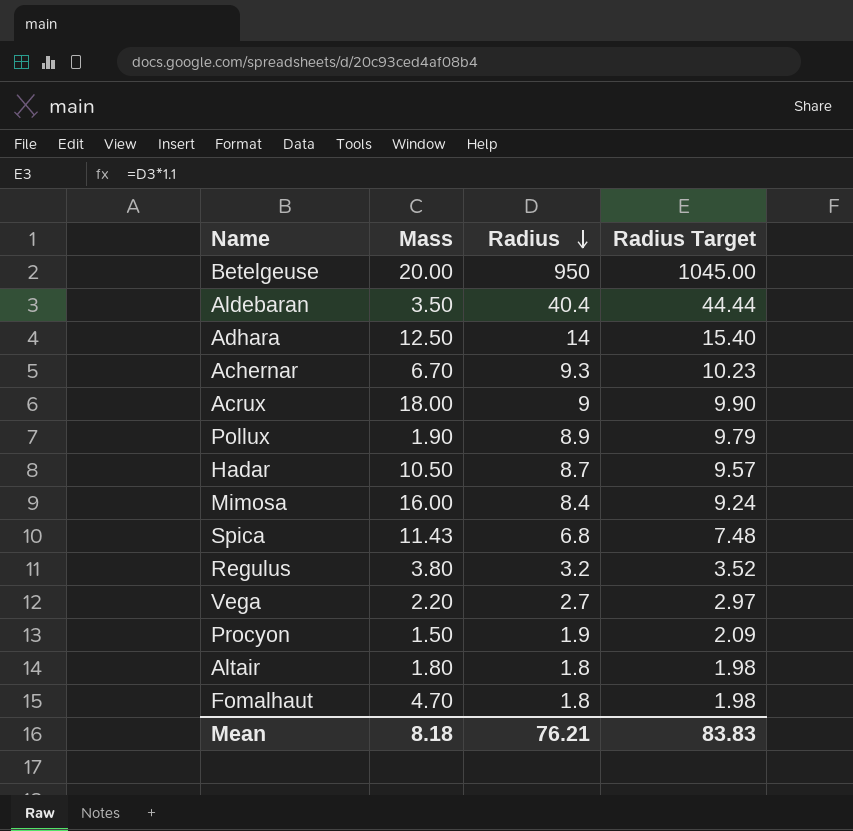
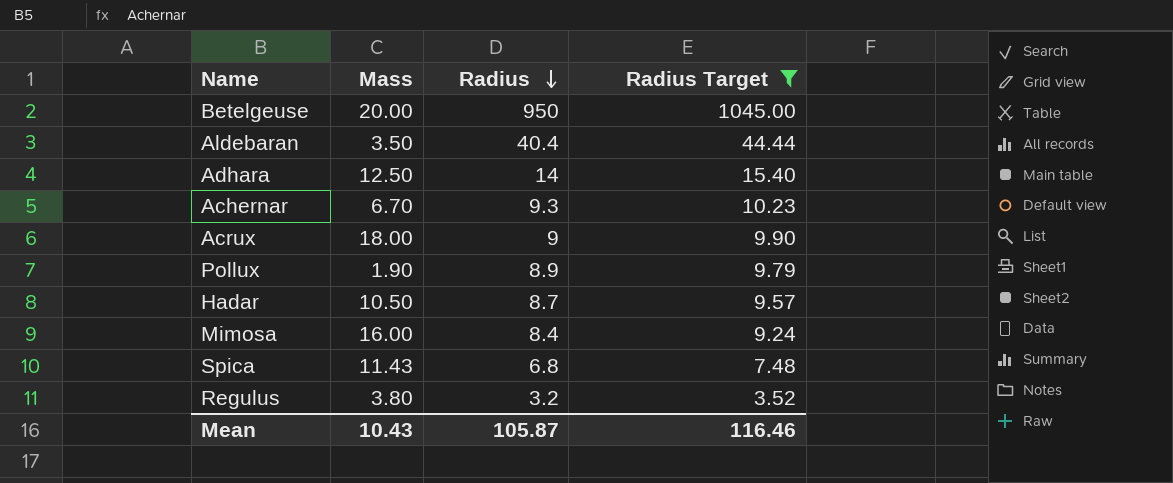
filter: none -> Radius Target >= 3.52
Mean | Mass: 8.18 -> 10.43
Mean | Radius: 76.21 -> 105.87
Mean | Radius Target: 83.83 -> 116.46

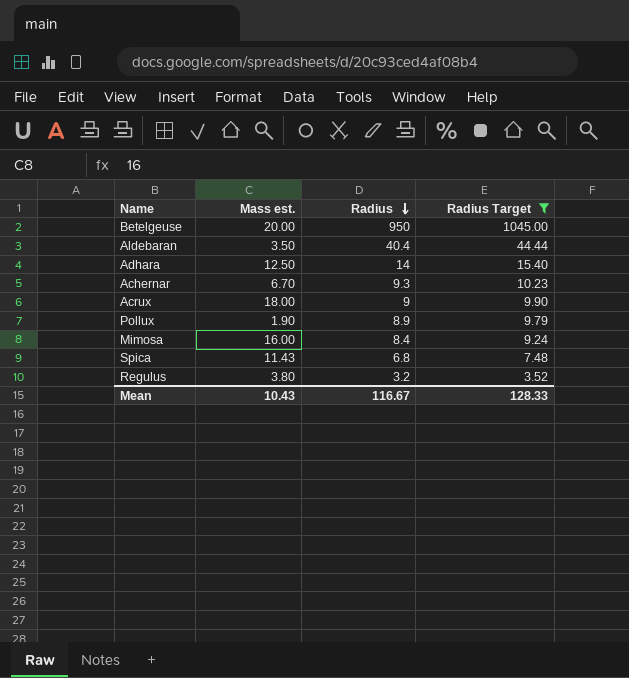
column name: Mass -> Mass est.
row Hadar: 10.50 | 8.7 | 9.57 -> none
Mean | Radius: 105.87 -> 116.67
Mean | Radius Target: 116.46 -> 128.33

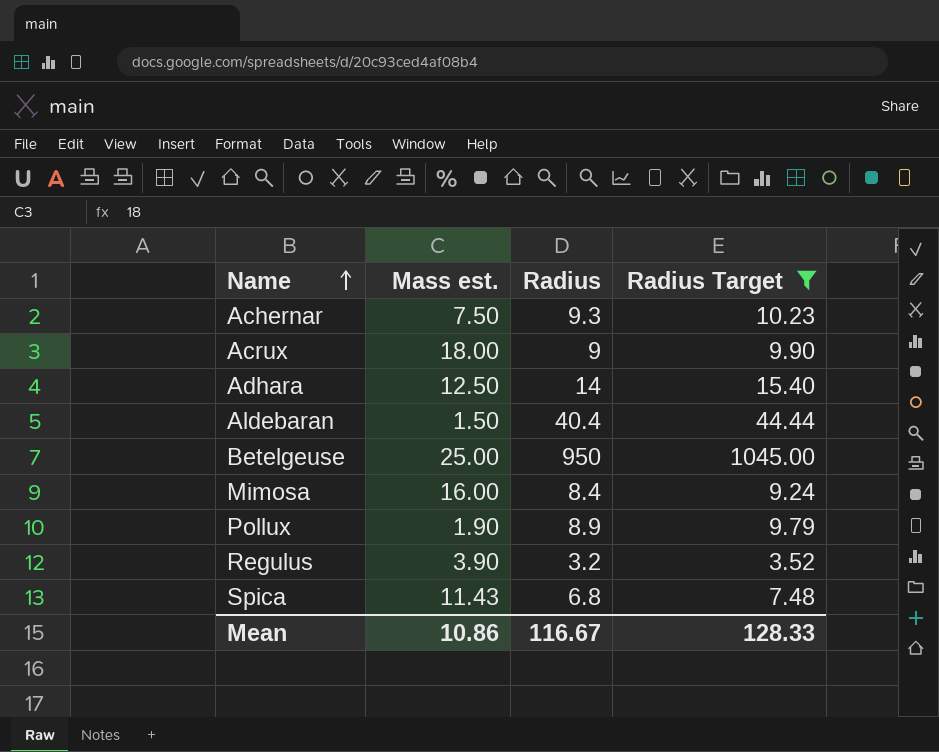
row order: Radius descending -> Name ascending
Achernar | Mass est.: 6.70 -> 7.50
Aldebaran | Mass est.: 3.50 -> 1.50
Betelgeuse | Mass est.: 20.00 -> 25.00
Regulus | Mass est.: 3.80 -> 3.90
Mean | Mass est.: 10.43 -> 10.86

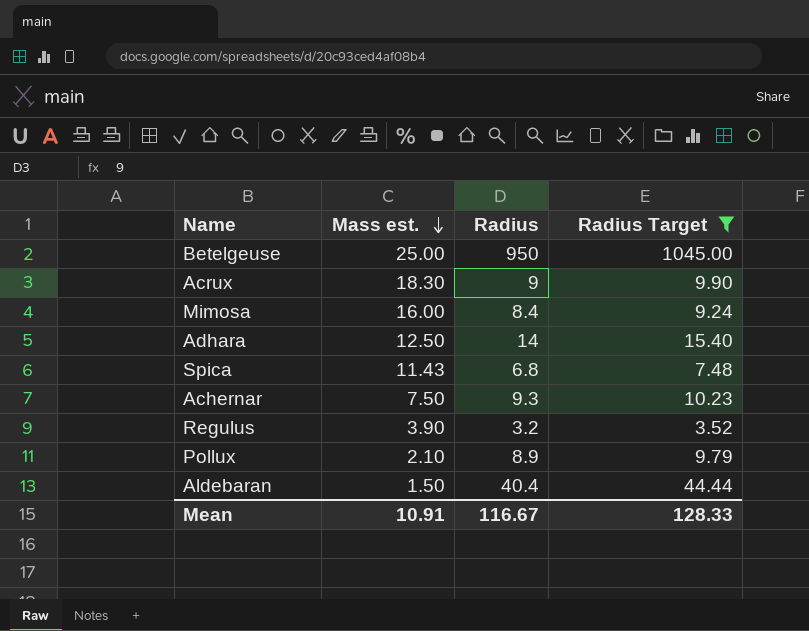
row order: Name ascending -> Mass est. descending
Acrux | Mass est.: 18.00 -> 18.30
Pollux | Mass est.: 1.90 -> 2.10
Mean | Mass est.: 10.86 -> 10.91

